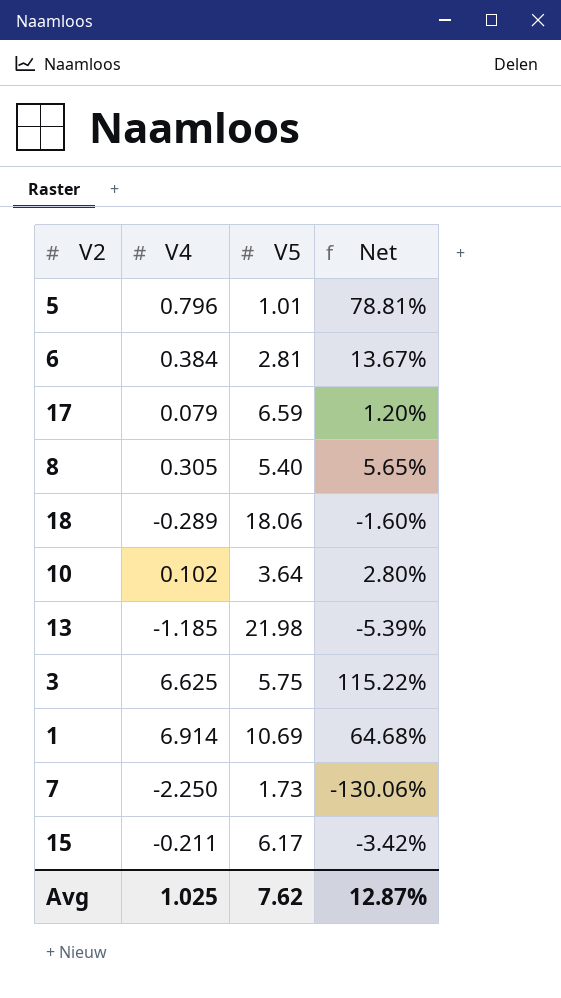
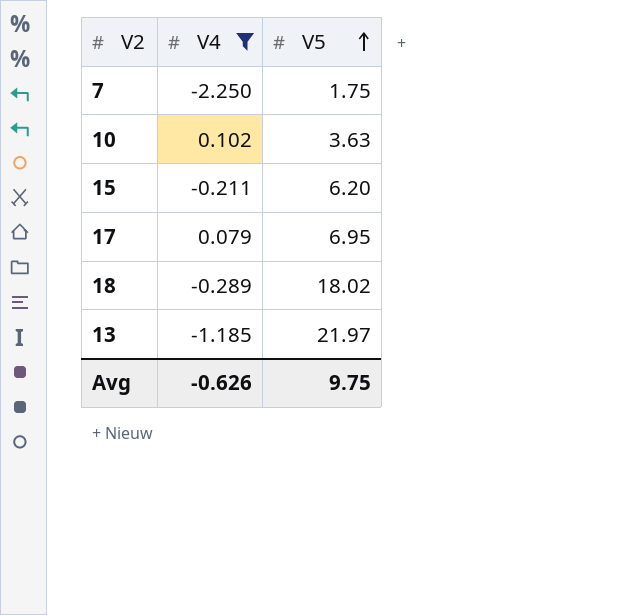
filter: none -> V4 <= 0.102
row order: none -> V5 ascending
column Net | formula: [V4] / [V5] -> none
7 | V5: 1.73 -> 1.75
10 | V5: 3.64 -> 3.63
15 | V5: 6.17 -> 6.20
17 | V5: 6.59 -> 6.95
18 | V5: 18.06 -> 18.02
13 | V5: 21.98 -> 21.97
Avg | V4: 1.025 -> -0.626
Avg | V5: 7.62 -> 9.75

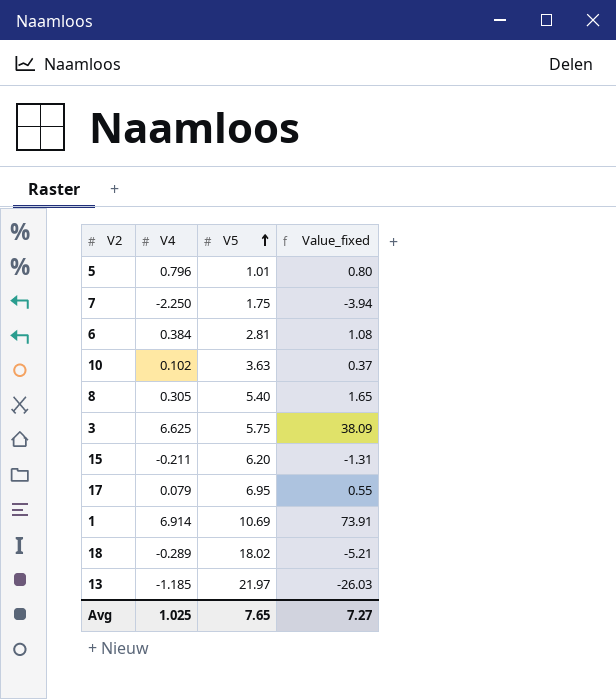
filter: V4 <= 0.102 -> none
column Value_fixed | formula: none -> [V4] * [V5]
Avg | V4: -0.626 -> 1.025
Avg | V5: 9.75 -> 7.65

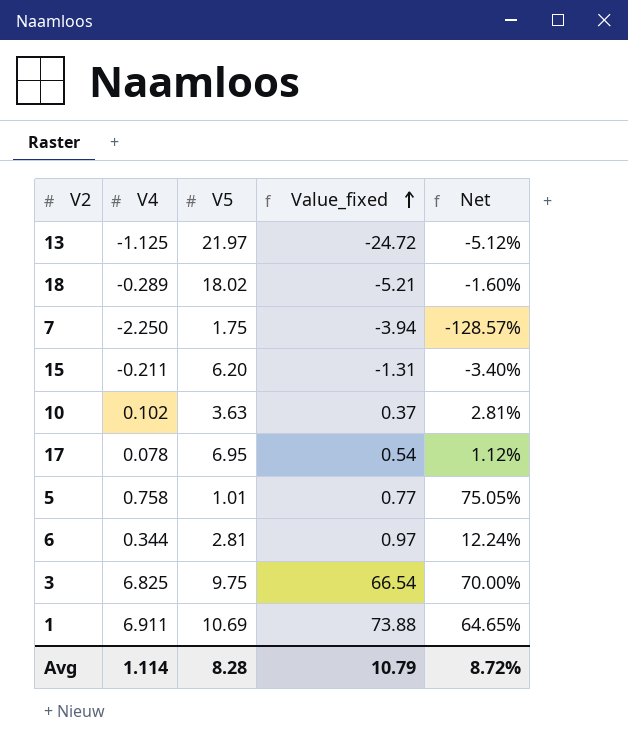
row order: V5 ascending -> Value_fixed ascending
column Net | formula: none -> [V4] / [V5]
row 8: 0.305 | 5.40 | 1.65 -> none
13 | V4: -1.185 -> -1.125
13 | Value_fixed: -26.03 -> -24.72
17 | V4: 0.079 -> 0.078
17 | Value_fixed: 0.55 -> 0.54
5 | V4: 0.796 -> 0.758
5 | Value_fixed: 0.80 -> 0.77
6 | V4: 0.384 -> 0.344
6 | Value_fixed: 1.08 -> 0.97
3 | V4: 6.625 -> 6.825
3 | V5: 5.75 -> 9.75
3 | Value_fixed: 38.09 -> 66.54
1 | V4: 6.914 -> 6.911
1 | Value_fixed: 73.91 -> 73.88
Avg | V4: 1.025 -> 1.114
Avg | V5: 7.65 -> 8.28
Avg | Value_fixed: 7.27 -> 10.79

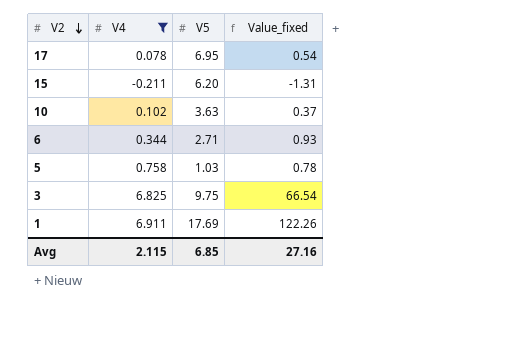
filter: none -> V4 >= -0.211
row order: Value_fixed ascending -> V2 descending
column Net | formula: [V4] / [V5] -> none
6 | V5: 2.81 -> 2.71
6 | Value_fixed: 0.97 -> 0.93
5 | V5: 1.01 -> 1.03
5 | Value_fixed: 0.77 -> 0.78
1 | V5: 10.69 -> 17.69
1 | Value_fixed: 73.88 -> 122.26
Avg | V4: 1.114 -> 2.115
Avg | V5: 8.28 -> 6.85
Avg | Value_fixed: 10.79 -> 27.16

